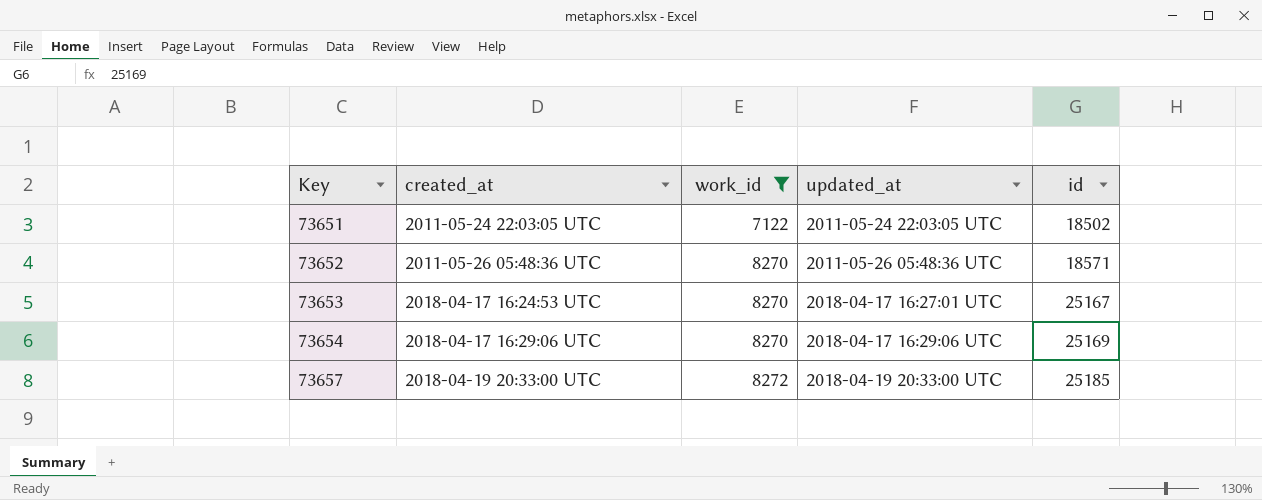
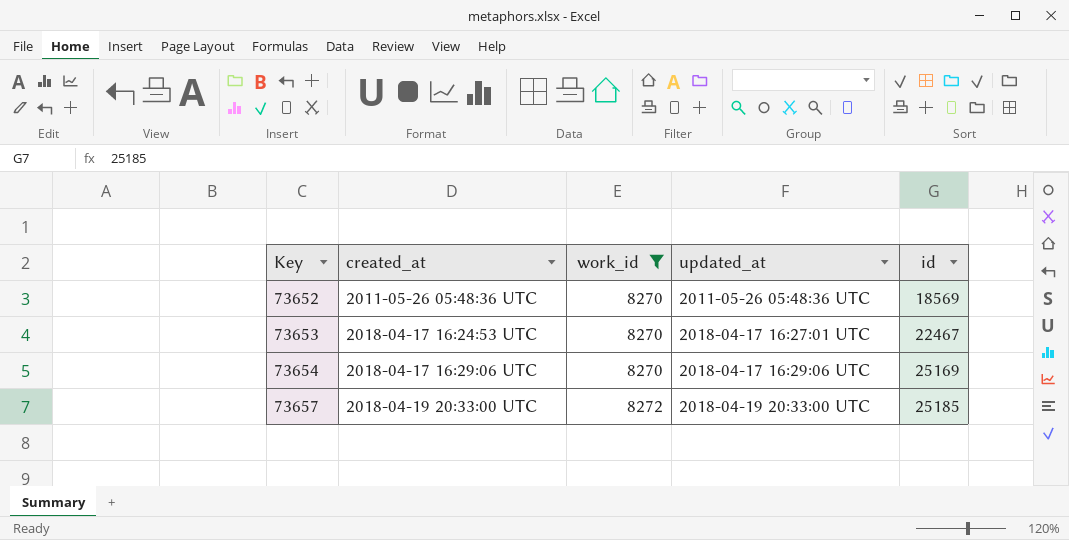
row 73651: 2011-05-24 22:03:05 UTC | 7122 | 2011-05-24 22:03:05 UTC | 18502 -> none
73652 | id: 18571 -> 18569
73653 | id: 25167 -> 22467

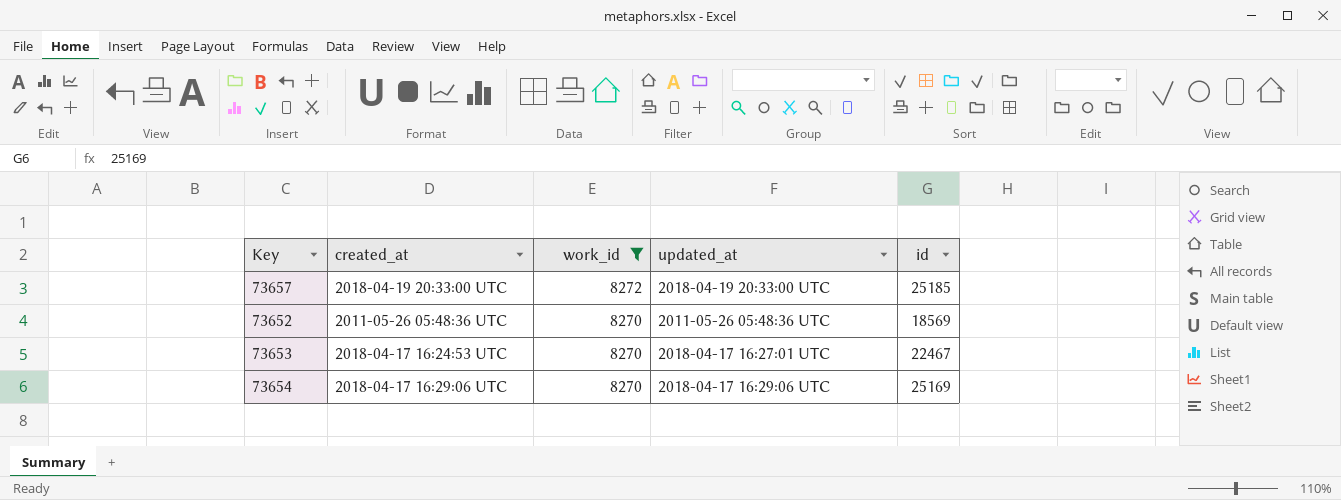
row order: Key ascending -> work_id descending

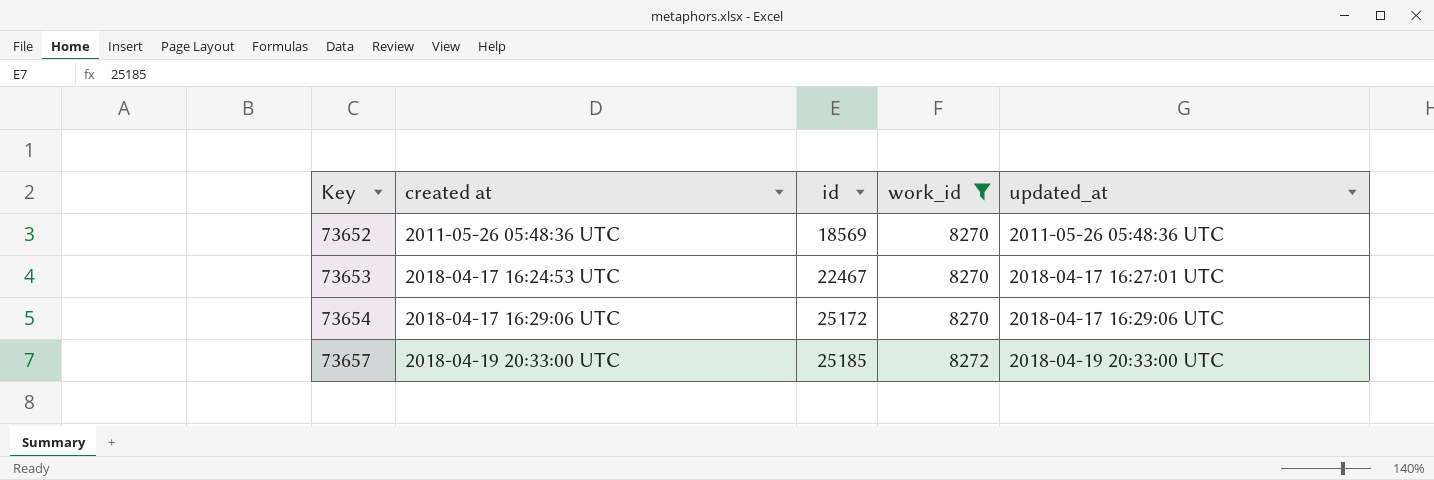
row order: work_id descending -> Key ascending
column name: created_at -> created at
column id | position: 5 -> 3
73654 | id: 25169 -> 25172

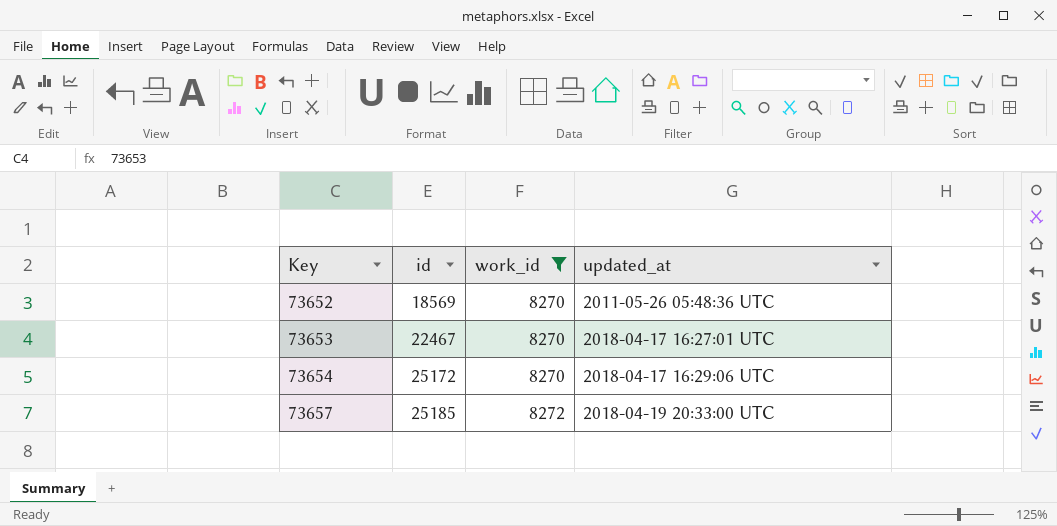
column created at | position: 2 -> none

